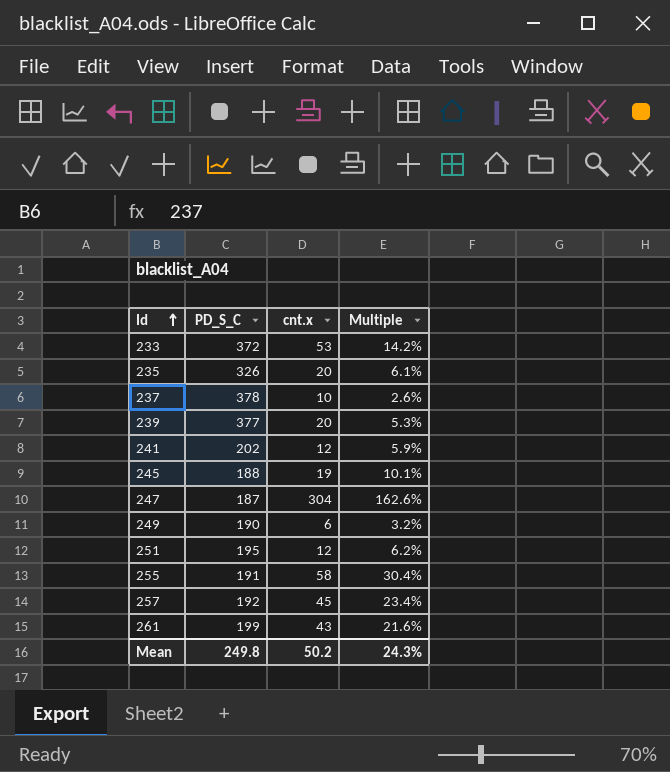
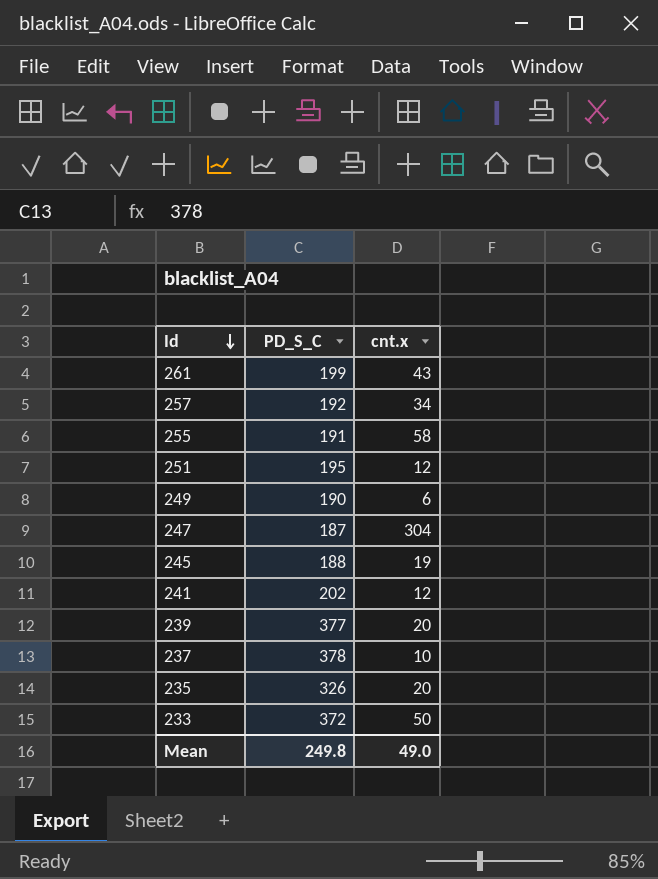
row order: Id ascending -> Id descending
column Multiple | formula: [cnt.x] / [PD_S_C] -> none
257 | cnt.x: 45 -> 34
233 | cnt.x: 53 -> 50
Mean | cnt.x: 50.2 -> 49.0

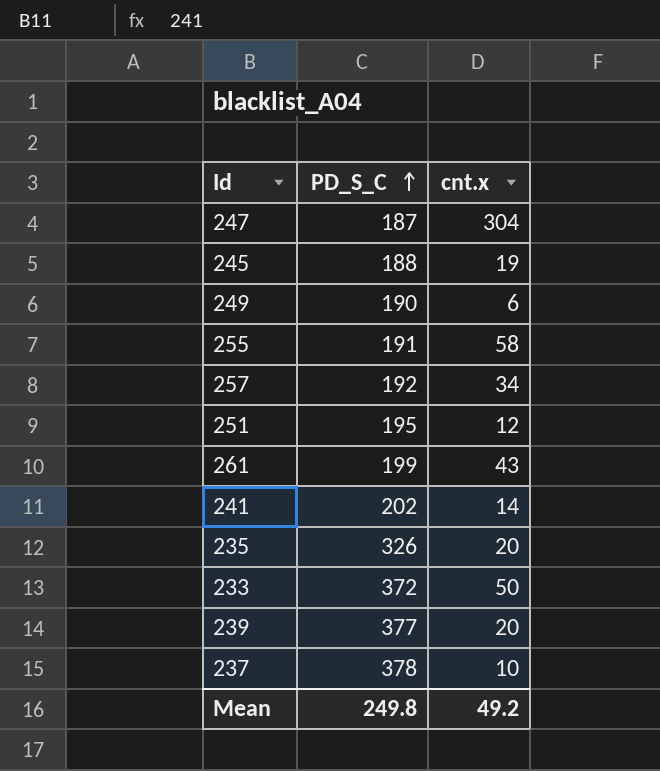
row order: Id descending -> PD_S_C ascending
241 | cnt.x: 12 -> 14
Mean | cnt.x: 49.0 -> 49.2

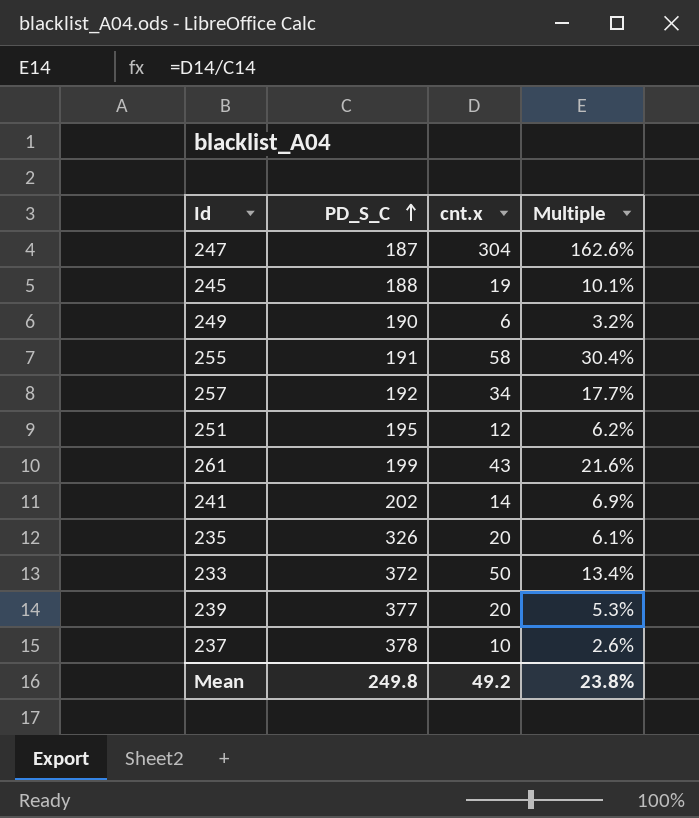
column Multiple | formula: none -> [cnt.x] / [PD_S_C]

